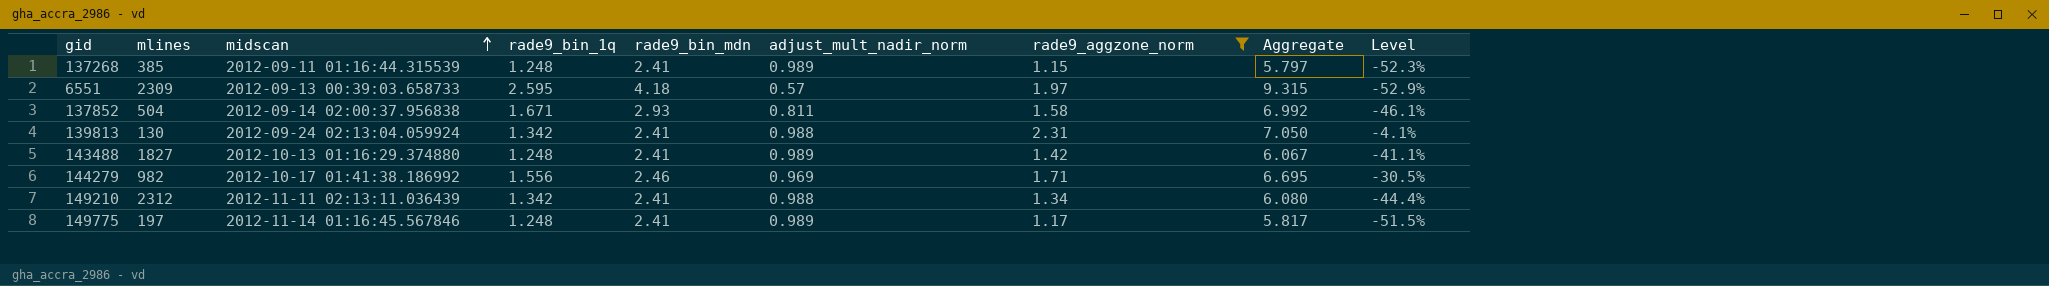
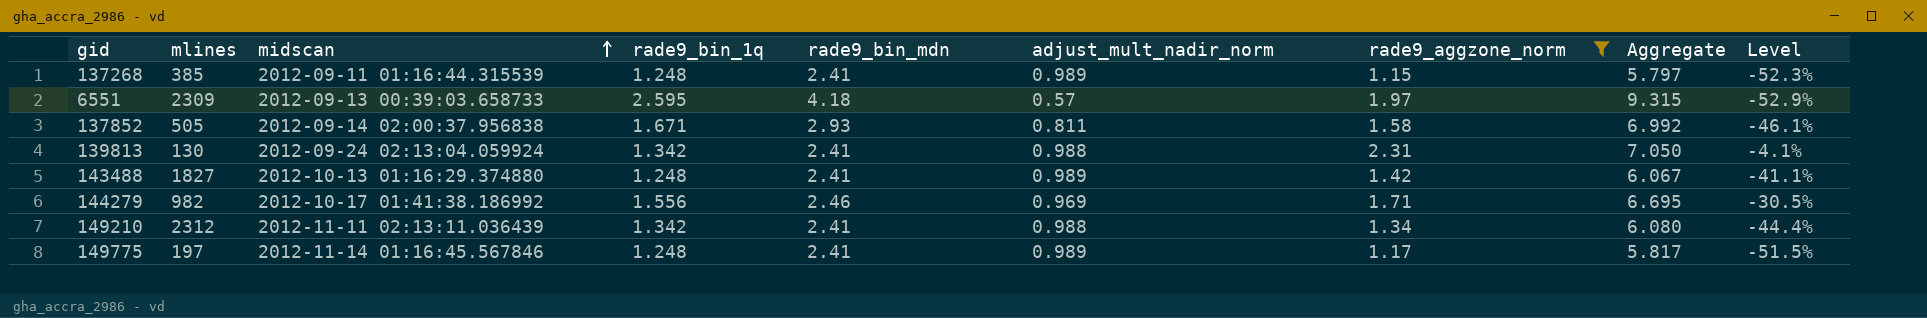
137852 | mlines: 504 -> 505

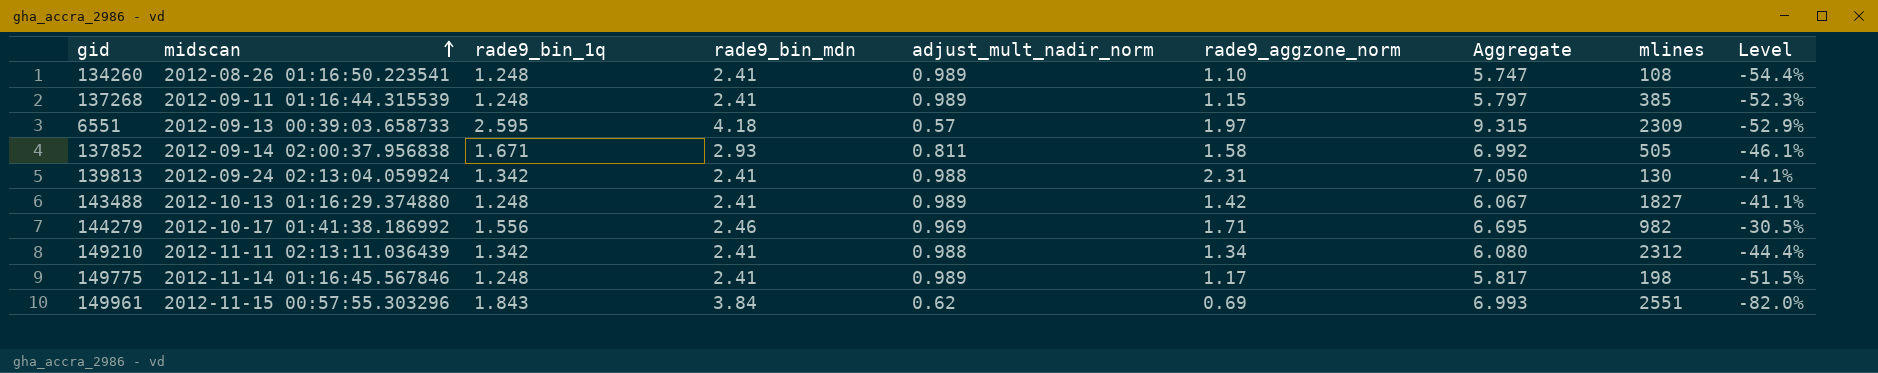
filter: rade9_aggzone_norm >= 1.15 -> none
column mlines | position: 2 -> 8
149775 | mlines: 197 -> 198

